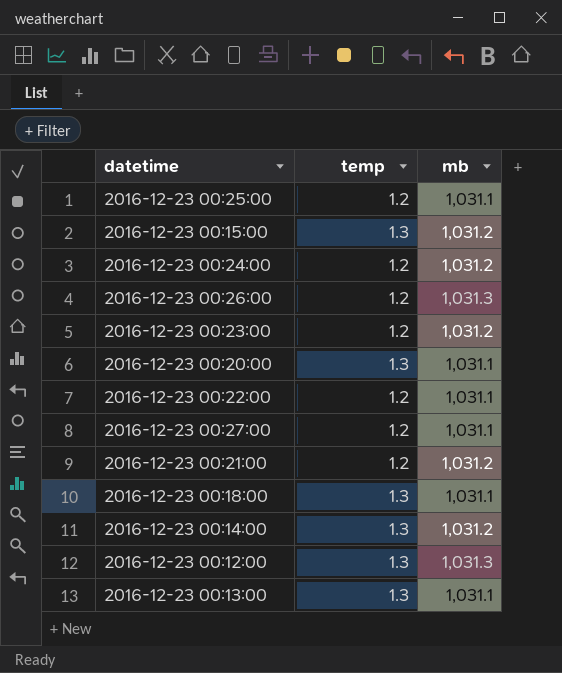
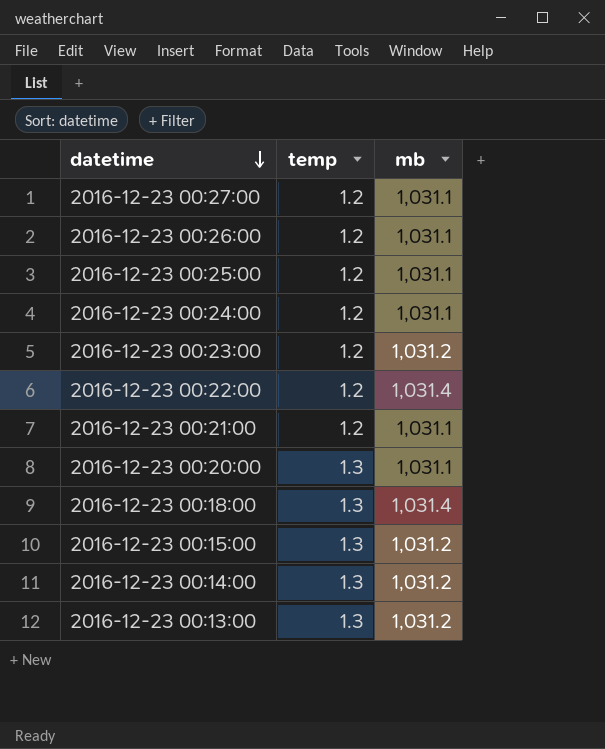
row order: none -> datetime descending
row 2016-12-23 00:12:00: 1.3 | 1,031.3 -> none
2016-12-23 00:26:00 | mb: 1,031.3 -> 1,031.1
2016-12-23 00:24:00 | mb: 1,031.2 -> 1,031.1
2016-12-23 00:22:00 | mb: 1,031.1 -> 1,031.4
2016-12-23 00:21:00 | mb: 1,031.2 -> 1,031.1
2016-12-23 00:18:00 | mb: 1,031.1 -> 1,031.4
2016-12-23 00:13:00 | mb: 1,031.1 -> 1,031.2

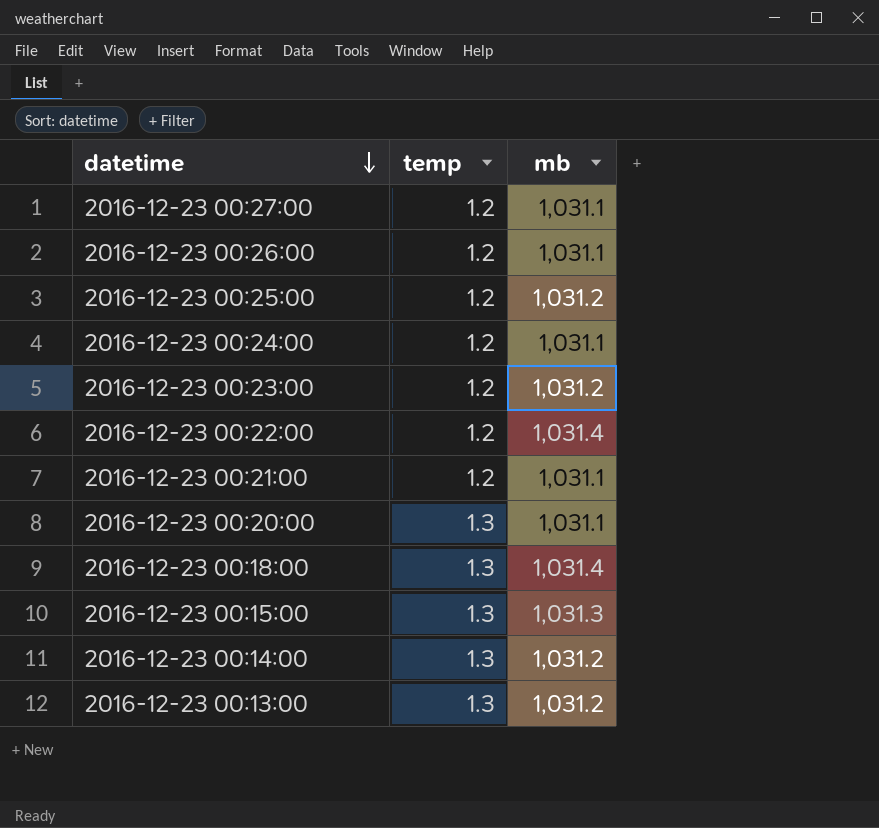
2016-12-23 00:25:00 | mb: 1,031.1 -> 1,031.2
2016-12-23 00:15:00 | mb: 1,031.2 -> 1,031.3

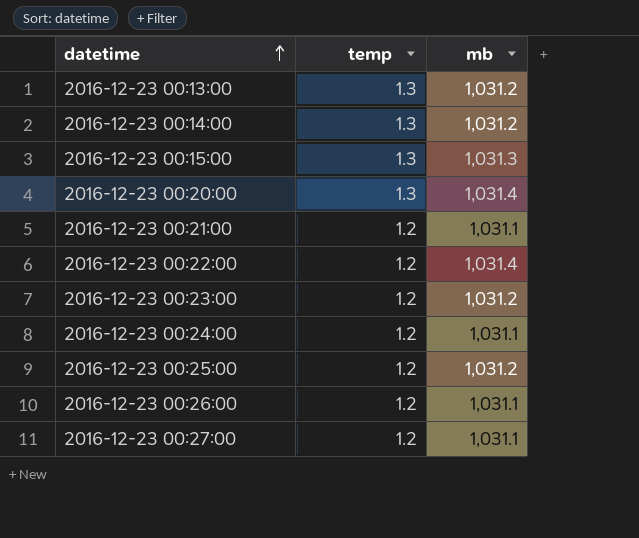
row order: datetime descending -> datetime ascending
row 2016-12-23 00:18:00: 1.3 | 1,031.4 -> none
2016-12-23 00:20:00 | mb: 1,031.1 -> 1,031.4

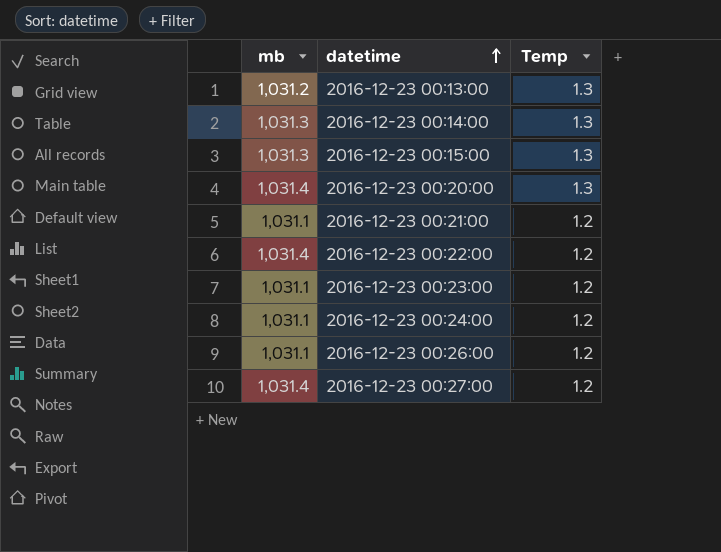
column mb | position: 3 -> 1
column name: temp -> Temp
row 2016-12-23 00:25:00: 1.2 | 1,031.2 -> none
2016-12-23 00:14:00 | mb: 1,031.2 -> 1,031.3
2016-12-23 00:23:00 | mb: 1,031.2 -> 1,031.1
2016-12-23 00:27:00 | mb: 1,031.1 -> 1,031.4

